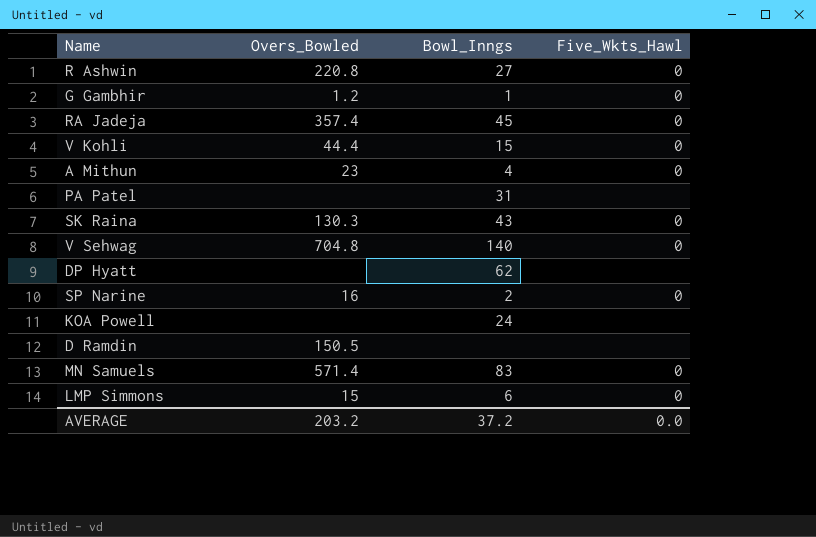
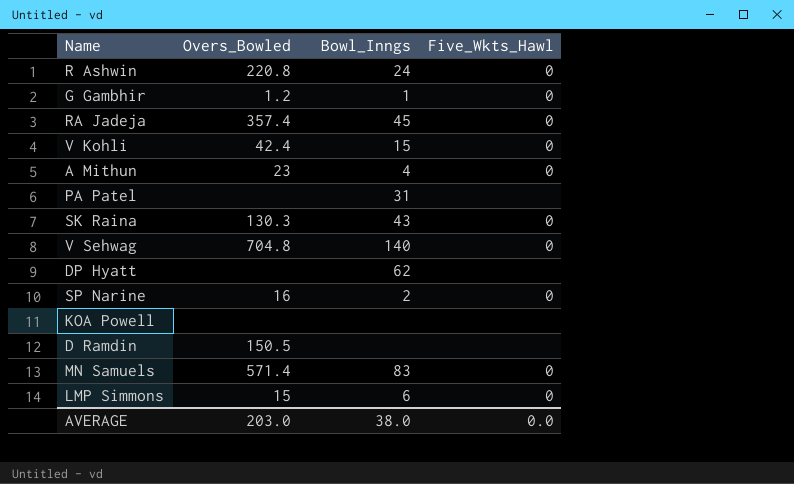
R Ashwin | Bowl_Inngs: 27 -> 24
V Kohli | Overs_Bowled: 44.4 -> 42.4
KOA Powell | Bowl_Inngs: 24 -> none
AVERAGE | Overs_Bowled: 203.2 -> 203.0
AVERAGE | Bowl_Inngs: 37.2 -> 38.0

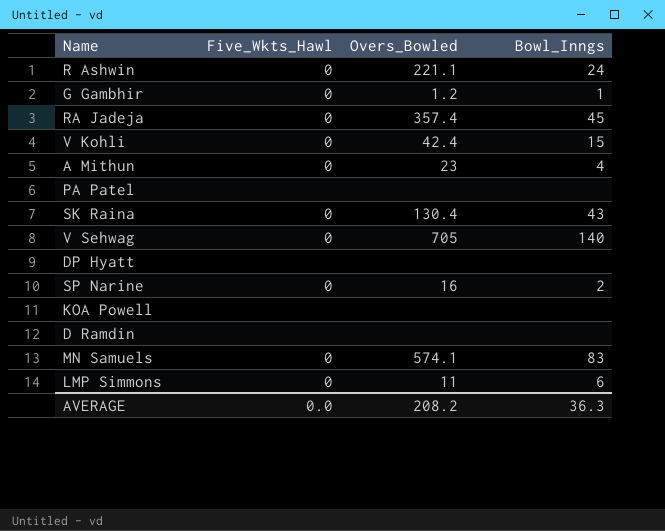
column Five_Wkts_Hawl | position: 4 -> 2
R Ashwin | Overs_Bowled: 220.8 -> 221.1
PA Patel | Bowl_Inngs: 31 -> none
SK Raina | Overs_Bowled: 130.3 -> 130.4
V Sehwag | Overs_Bowled: 704.8 -> 705
DP Hyatt | Bowl_Inngs: 62 -> none
D Ramdin | Overs_Bowled: 150.5 -> none
MN Samuels | Overs_Bowled: 571.4 -> 574.1
LMP Simmons | Overs_Bowled: 15 -> 11
AVERAGE | Overs_Bowled: 203.0 -> 208.2
AVERAGE | Bowl_Inngs: 38.0 -> 36.3

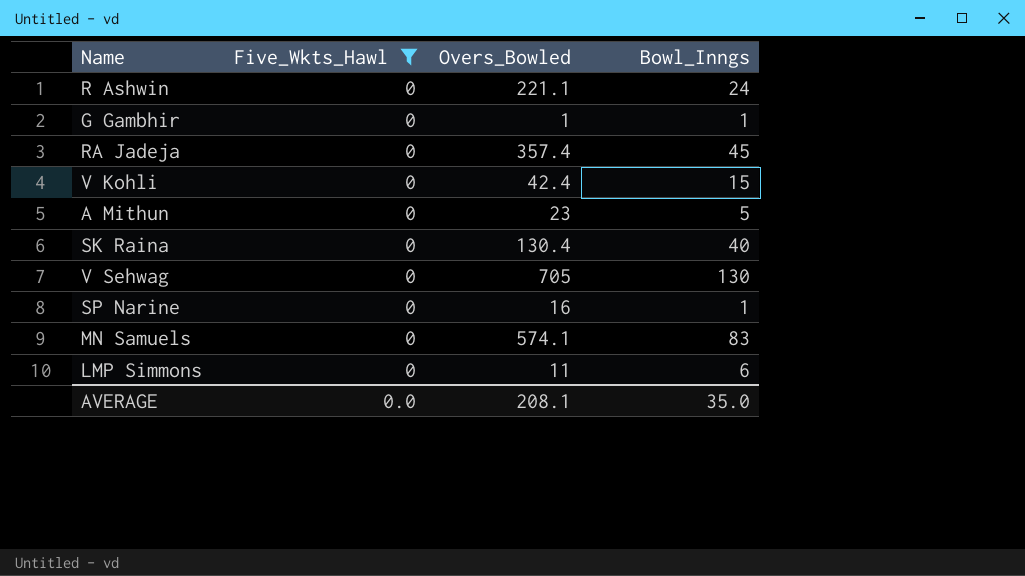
filter: none -> Five_Wkts_Hawl = 0
G Gambhir | Overs_Bowled: 1.2 -> 1
A Mithun | Bowl_Inngs: 4 -> 5
SK Raina | Bowl_Inngs: 43 -> 40
V Sehwag | Bowl_Inngs: 140 -> 130
SP Narine | Bowl_Inngs: 2 -> 1
AVERAGE | Overs_Bowled: 208.2 -> 208.1
AVERAGE | Bowl_Inngs: 36.3 -> 35.0

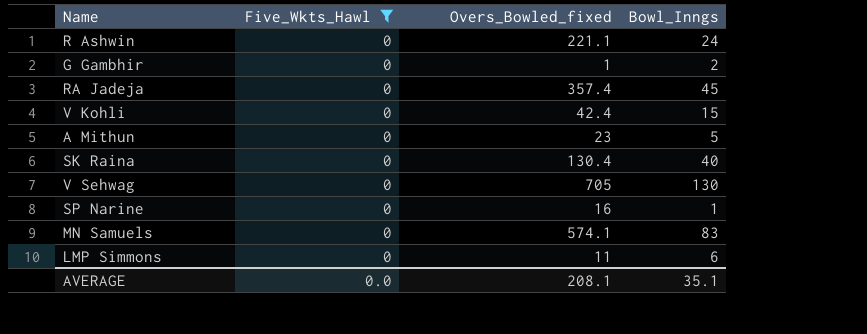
column name: Overs_Bowled -> Overs_Bowled_fixed
G Gambhir | Bowl_Inngs: 1 -> 2
AVERAGE | Bowl_Inngs: 35.0 -> 35.1

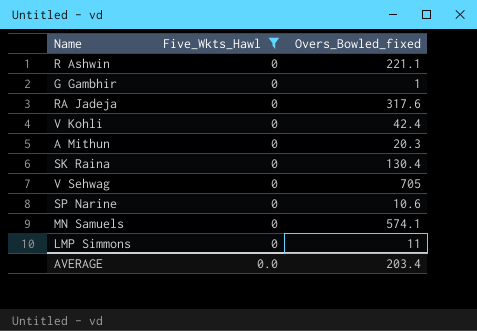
column Bowl_Inngs | position: 4 -> none
RA Jadeja | Overs_Bowled_fixed: 357.4 -> 317.6
A Mithun | Overs_Bowled_fixed: 23 -> 20.3
SP Narine | Overs_Bowled_fixed: 16 -> 10.6
AVERAGE | Overs_Bowled_fixed: 208.1 -> 203.4

